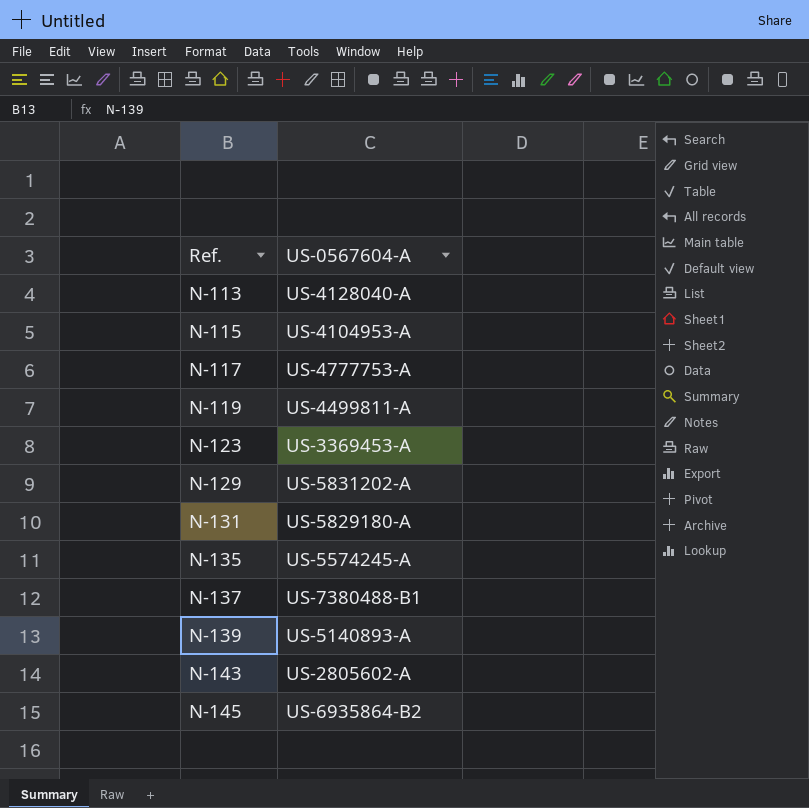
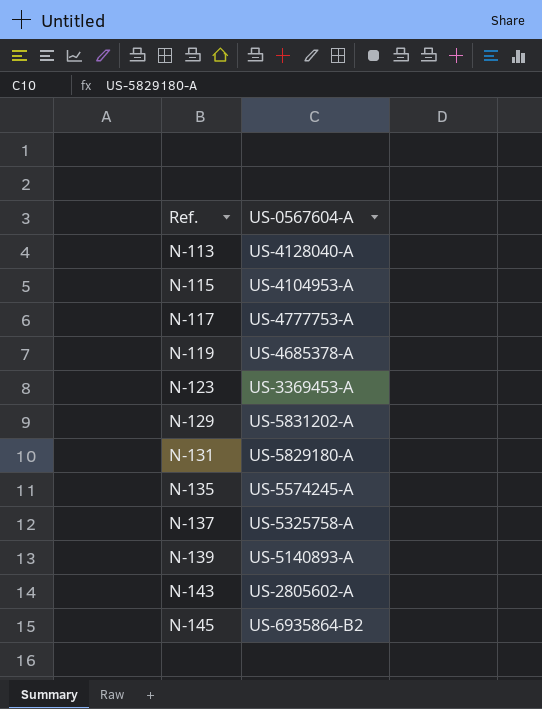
N-119 | US-0567604-A: US-4499811-A -> US-4685378-A
N-137 | US-0567604-A: US-7380488-B1 -> US-5325758-A

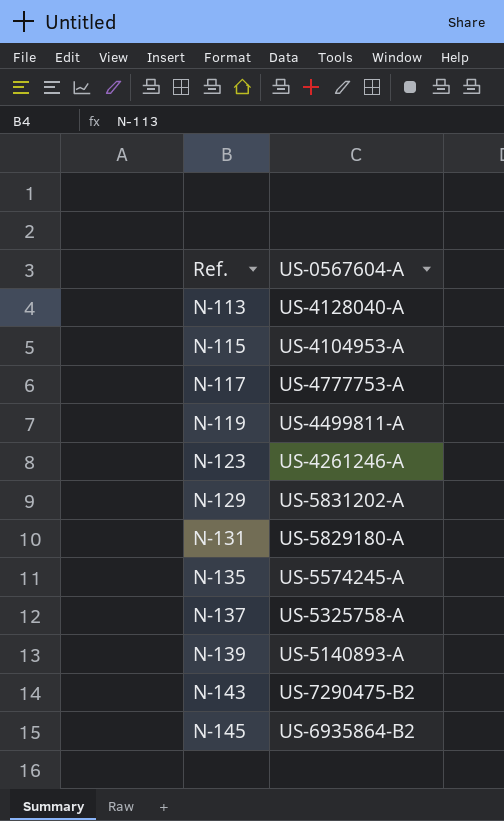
N-119 | US-0567604-A: US-4685378-A -> US-4499811-A
N-123 | US-0567604-A: US-3369453-A -> US-4261246-A
N-143 | US-0567604-A: US-2805602-A -> US-7290475-B2

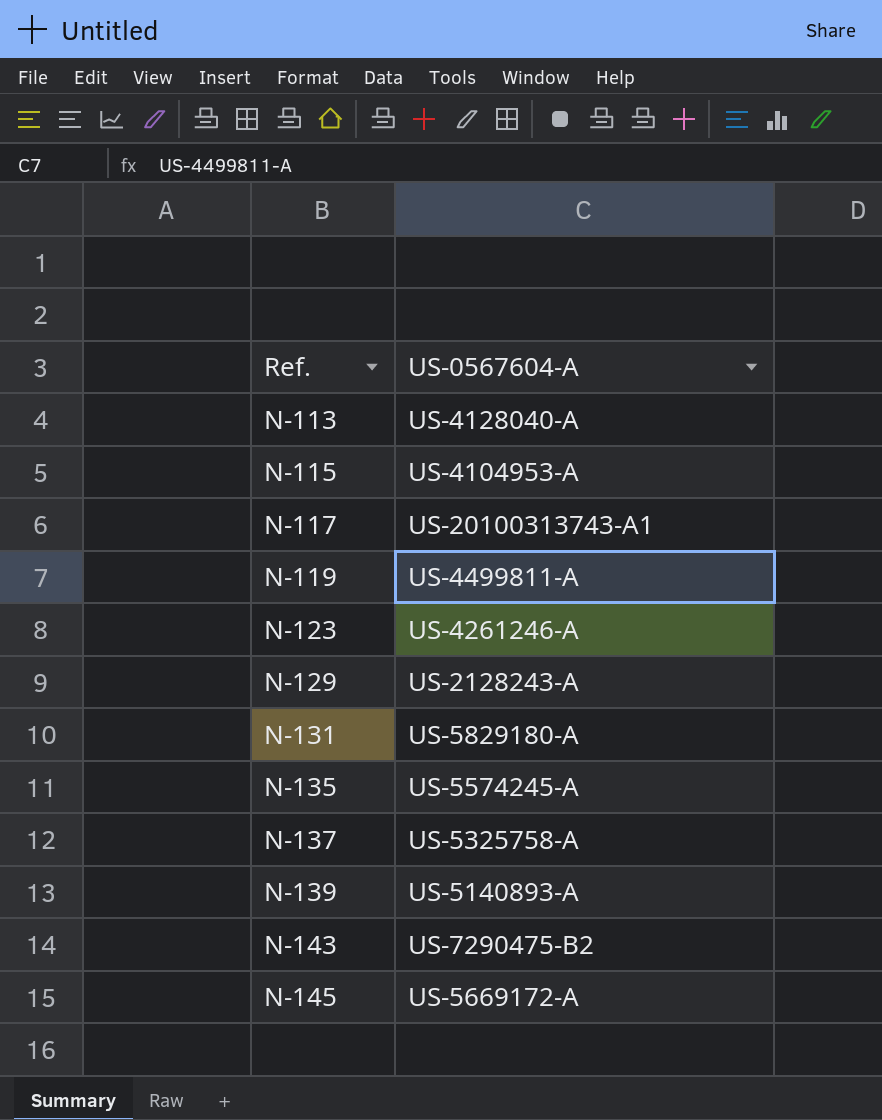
N-117 | US-0567604-A: US-4777753-A -> US-20100313743-A1
N-129 | US-0567604-A: US-5831202-A -> US-2128243-A
N-145 | US-0567604-A: US-6935864-B2 -> US-5669172-A

